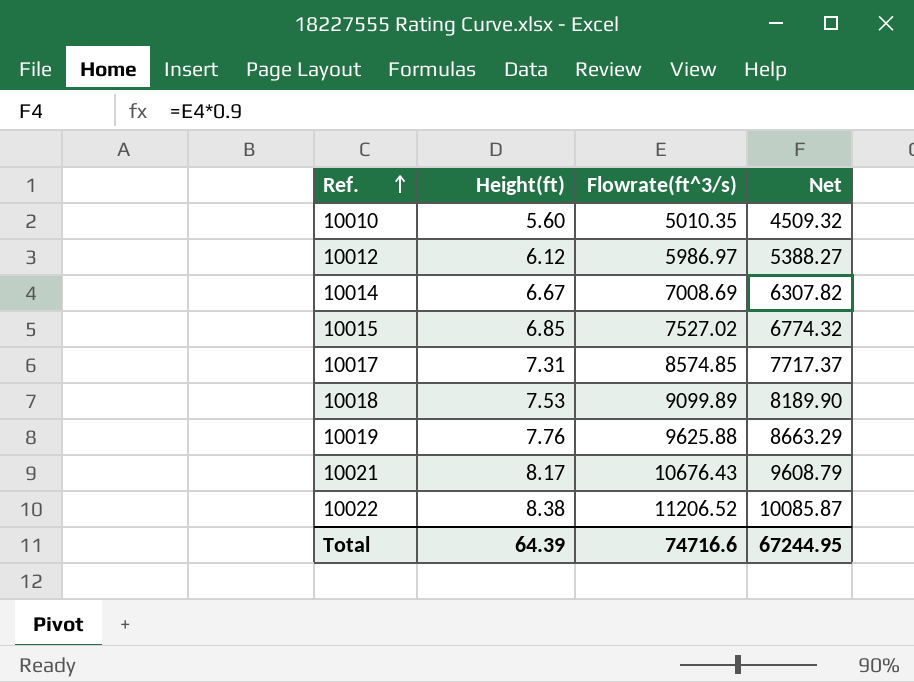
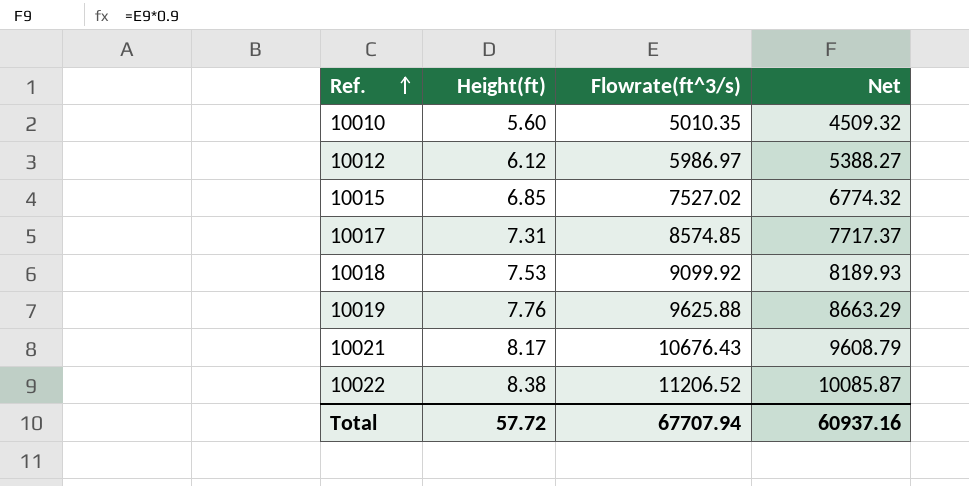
row 10014: 6.67 | 7008.69 | 6307.82 -> none
10018 | Flowrate(ft^3/s): 9099.89 -> 9099.92
10018 | Net: 8189.90 -> 8189.93
Total | Height(ft): 64.39 -> 57.72
Total | Flowrate(ft^3/s): 74716.6 -> 67707.94
Total | Net: 67244.95 -> 60937.16

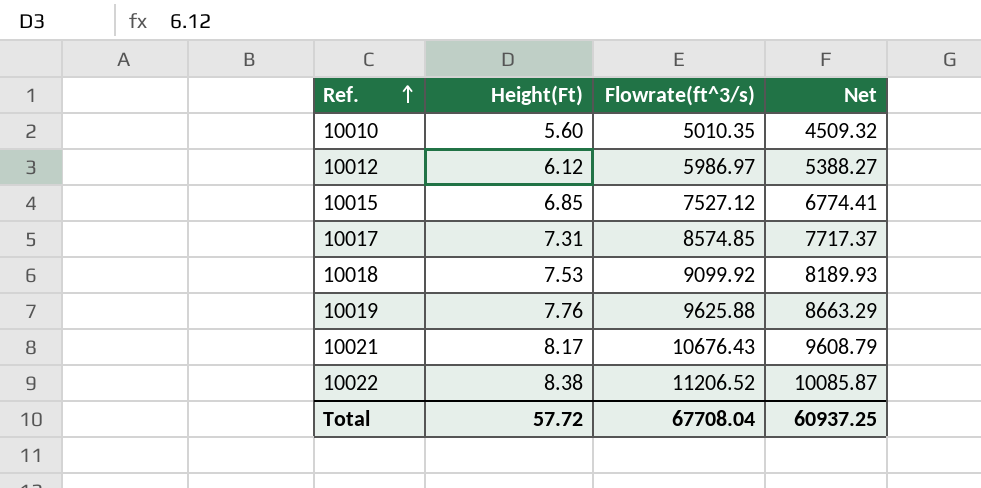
column name: Height(ft) -> Height(Ft)
10015 | Flowrate(ft^3/s): 7527.02 -> 7527.12
10015 | Net: 6774.32 -> 6774.41
Total | Flowrate(ft^3/s): 67707.94 -> 67708.04
Total | Net: 60937.16 -> 60937.25

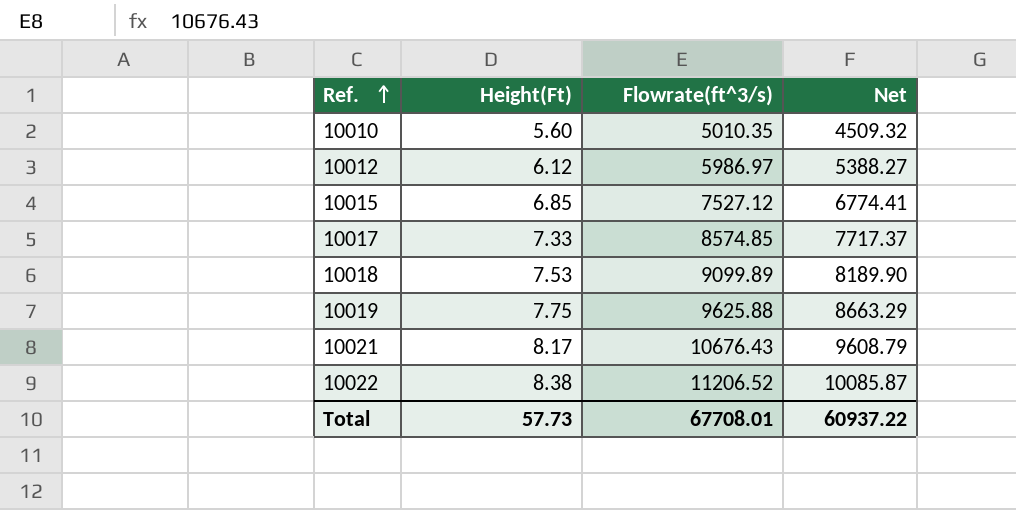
10017 | Height(Ft): 7.31 -> 7.33
10018 | Flowrate(ft^3/s): 9099.92 -> 9099.89
10018 | Net: 8189.93 -> 8189.90
10019 | Height(Ft): 7.76 -> 7.75
Total | Height(Ft): 57.72 -> 57.73
Total | Flowrate(ft^3/s): 67708.04 -> 67708.01
Total | Net: 60937.25 -> 60937.22

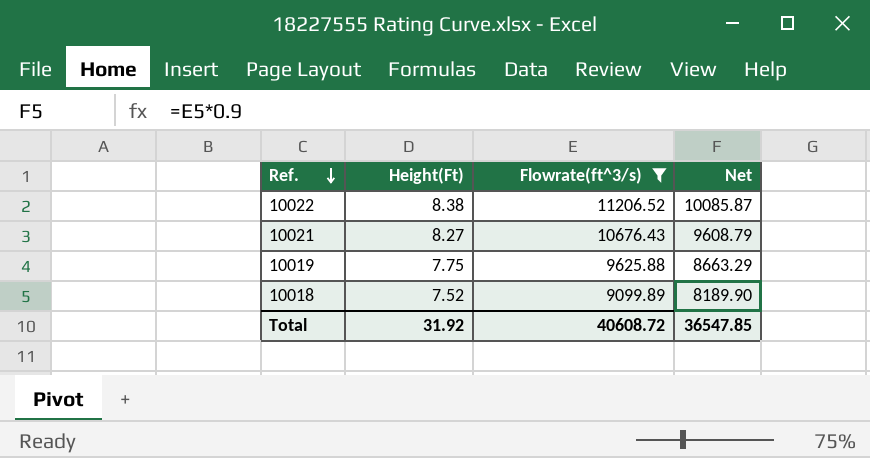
filter: none -> Flowrate(ft^3/s) >= 9099.89
row order: Ref. ascending -> Ref. descending
10021 | Height(Ft): 8.17 -> 8.27
10018 | Height(Ft): 7.53 -> 7.52
Total | Height(Ft): 57.73 -> 31.92
Total | Flowrate(ft^3/s): 67708.01 -> 40608.72
Total | Net: 60937.22 -> 36547.85

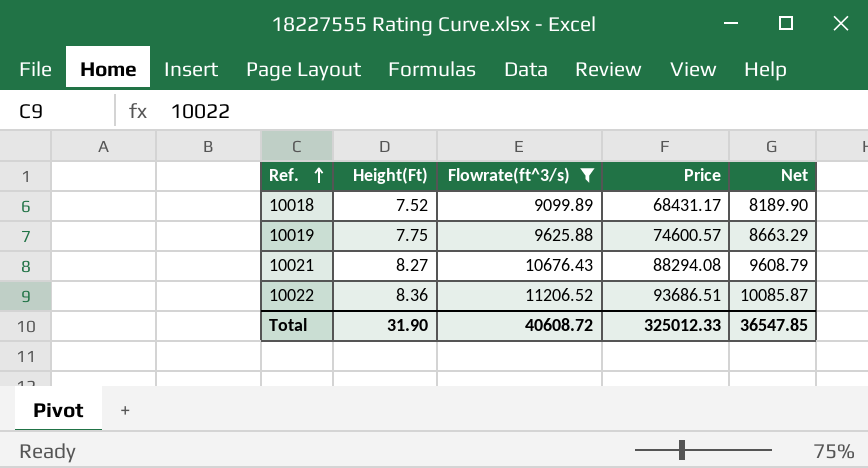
row order: Ref. descending -> Ref. ascending
column Price | formula: none -> [Height(Ft)] * [Flowrate(ft^3/s)]
10022 | Height(Ft): 8.38 -> 8.36
Total | Height(Ft): 31.92 -> 31.90

